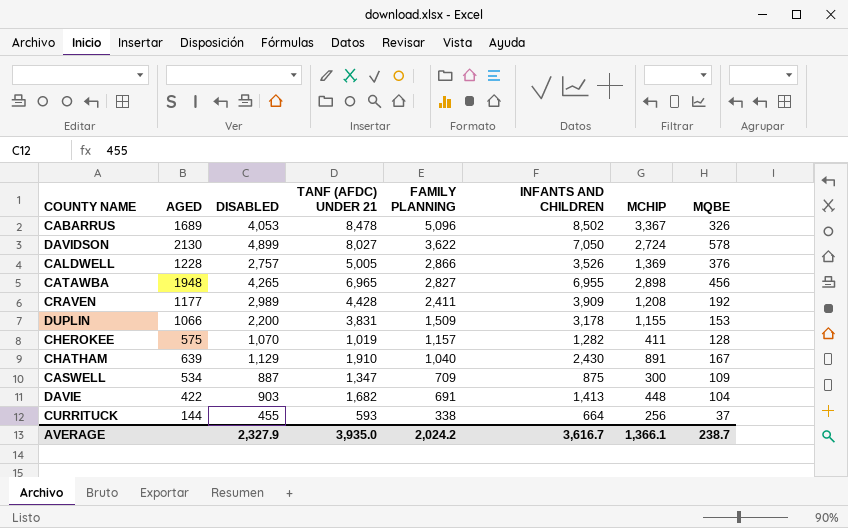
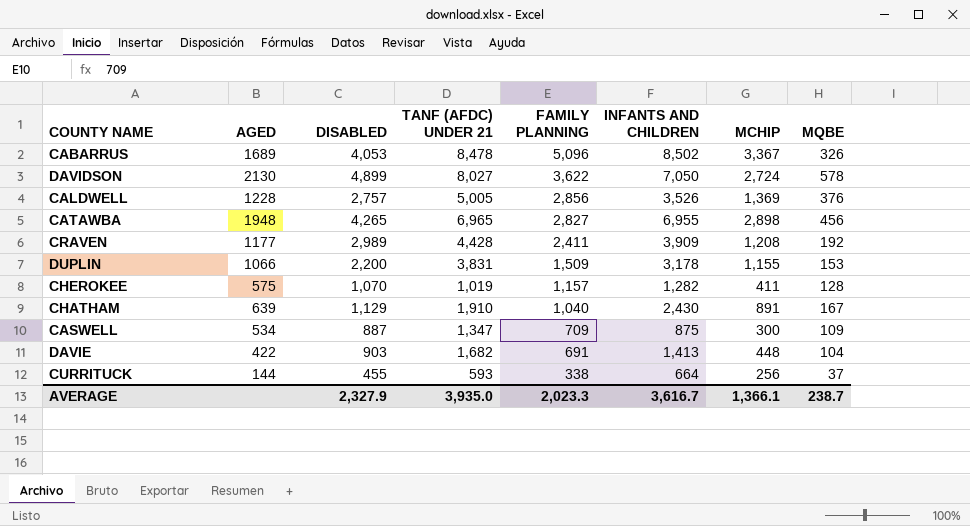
CALDWELL | FAMILY PLANNING: 2,866 -> 2,856
AVERAGE | FAMILY PLANNING: 2,024.2 -> 2,023.3

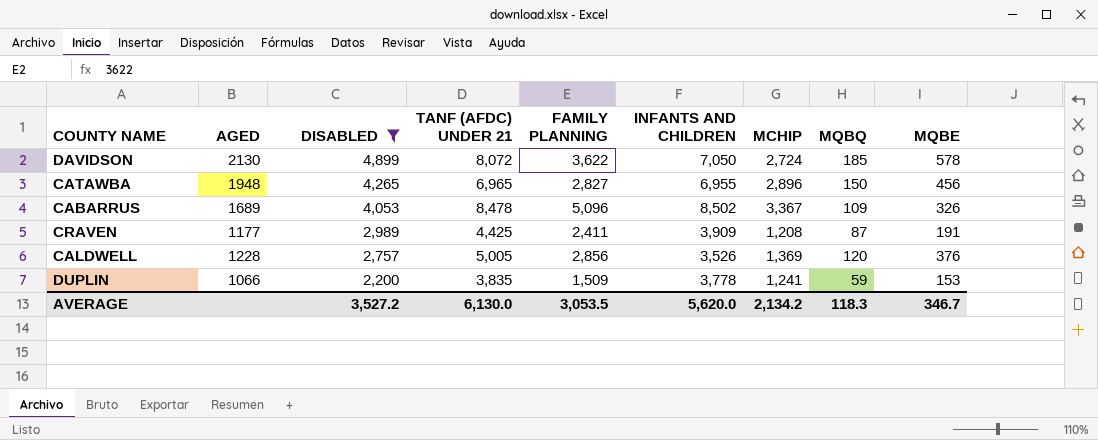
filter: none -> DISABLED >= 2,200
row order: FAMILY PLANNING descending -> DISABLED descending
column MQBQ | position: none -> 8
DAVIDSON | TANF (AFDC) UNDER 21: 8,027 -> 8,072
CATAWBA | MCHIP: 2,898 -> 2,896
CRAVEN | TANF (AFDC) UNDER 21: 4,428 -> 4,425
CRAVEN | MQBE: 192 -> 191
DUPLIN | TANF (AFDC) UNDER 21: 3,831 -> 3,835
DUPLIN | INFANTS AND CHILDREN: 3,178 -> 3,778
DUPLIN | MCHIP: 1,155 -> 1,241
AVERAGE | DISABLED: 2,327.9 -> 3,527.2
AVERAGE | TANF (AFDC) UNDER 21: 3,935.0 -> 6,130.0
AVERAGE | FAMILY PLANNING: 2,023.3 -> 3,053.5
AVERAGE | INFANTS AND CHILDREN: 3,616.7 -> 5,620.0
AVERAGE | MCHIP: 1,366.1 -> 2,134.2
AVERAGE | MQBE: 238.7 -> 346.7

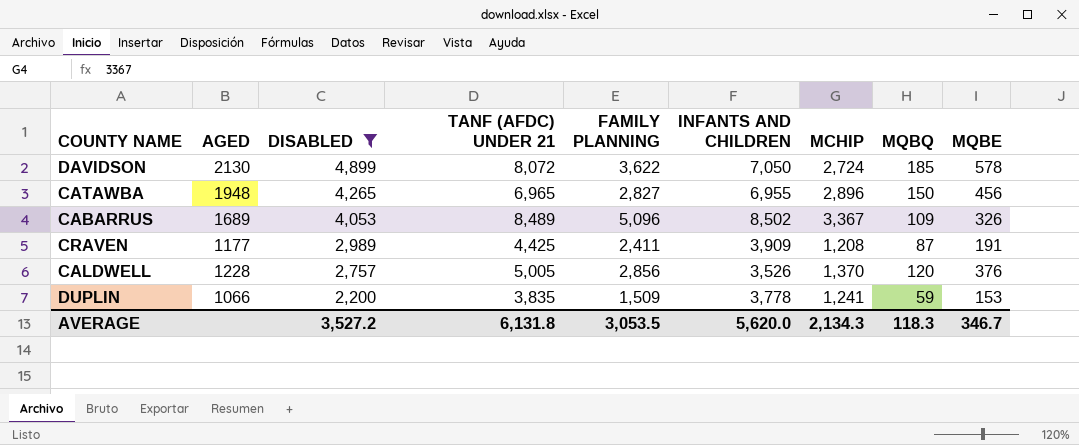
CABARRUS | TANF (AFDC) UNDER 21: 8,478 -> 8,489
CALDWELL | MCHIP: 1,369 -> 1,370
AVERAGE | TANF (AFDC) UNDER 21: 6,130.0 -> 6,131.8
AVERAGE | MCHIP: 2,134.2 -> 2,134.3

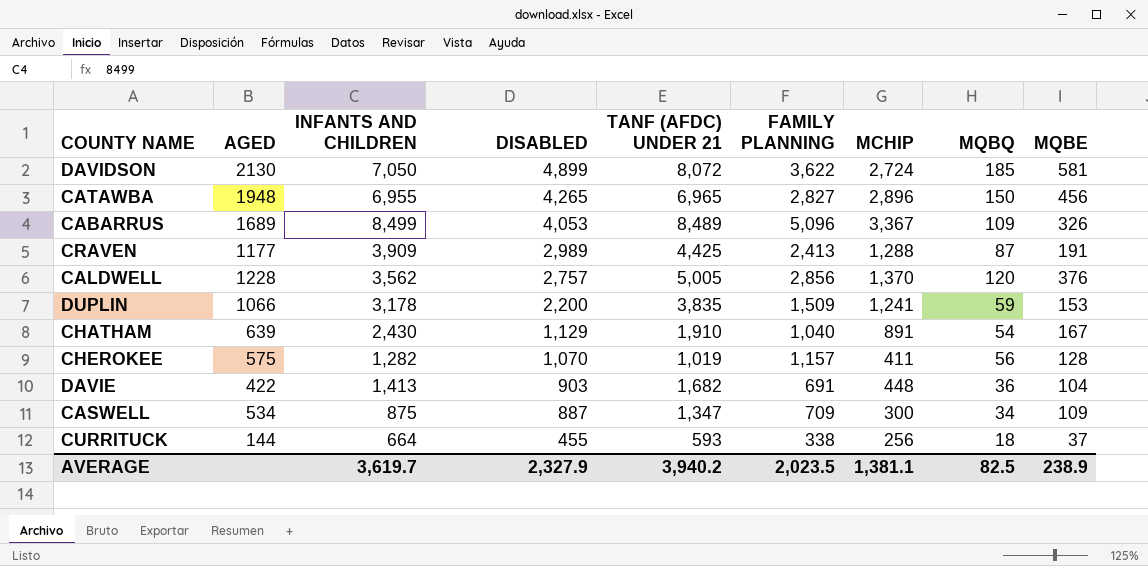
filter: DISABLED >= 2,200 -> none
column INFANTS AND CHILDREN | position: 6 -> 3
DAVIDSON | MQBE: 578 -> 581
CABARRUS | INFANTS AND CHILDREN: 8,502 -> 8,499
CRAVEN | FAMILY PLANNING: 2,411 -> 2,413
CRAVEN | MCHIP: 1,208 -> 1,288
CALDWELL | INFANTS AND CHILDREN: 3,526 -> 3,562
DUPLIN | INFANTS AND CHILDREN: 3,778 -> 3,178
AVERAGE | INFANTS AND CHILDREN: 5,620.0 -> 3,619.7
AVERAGE | DISABLED: 3,527.2 -> 2,327.9
AVERAGE | TANF (AFDC) UNDER 21: 6,131.8 -> 3,940.2
AVERAGE | FAMILY PLANNING: 3,053.5 -> 2,023.5
AVERAGE | MCHIP: 2,134.3 -> 1,381.1
AVERAGE | MQBQ: 118.3 -> 82.5
AVERAGE | MQBE: 346.7 -> 238.9

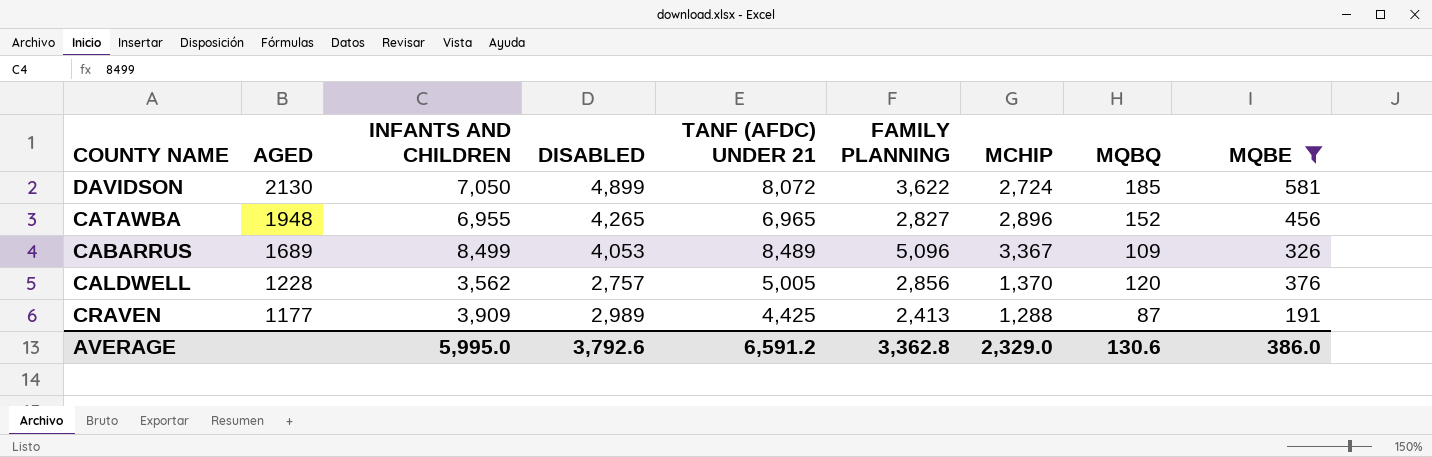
filter: none -> MQBE >= 191
row order: DISABLED descending -> AGED descending
CATAWBA | MQBQ: 150 -> 152
AVERAGE | INFANTS AND CHILDREN: 3,619.7 -> 5,995.0
AVERAGE | DISABLED: 2,327.9 -> 3,792.6
AVERAGE | TANF (AFDC) UNDER 21: 3,940.2 -> 6,591.2
AVERAGE | FAMILY PLANNING: 2,023.5 -> 3,362.8
AVERAGE | MCHIP: 1,381.1 -> 2,329.0
AVERAGE | MQBQ: 82.5 -> 130.6
AVERAGE | MQBE: 238.9 -> 386.0

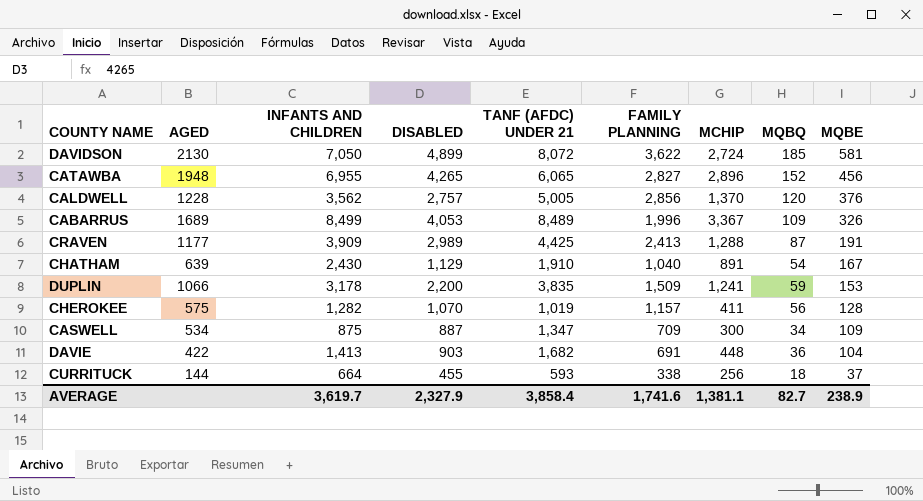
filter: MQBE >= 191 -> none
row order: AGED descending -> MQBE descending
CATAWBA | TANF (AFDC) UNDER 21: 6,965 -> 6,065
CABARRUS | FAMILY PLANNING: 5,096 -> 1,996
AVERAGE | INFANTS AND CHILDREN: 5,995.0 -> 3,619.7
AVERAGE | DISABLED: 3,792.6 -> 2,327.9
AVERAGE | TANF (AFDC) UNDER 21: 6,591.2 -> 3,858.4
AVERAGE | FAMILY PLANNING: 3,362.8 -> 1,741.6
AVERAGE | MCHIP: 2,329.0 -> 1,381.1
AVERAGE | MQBQ: 130.6 -> 82.7
AVERAGE | MQBE: 386.0 -> 238.9

